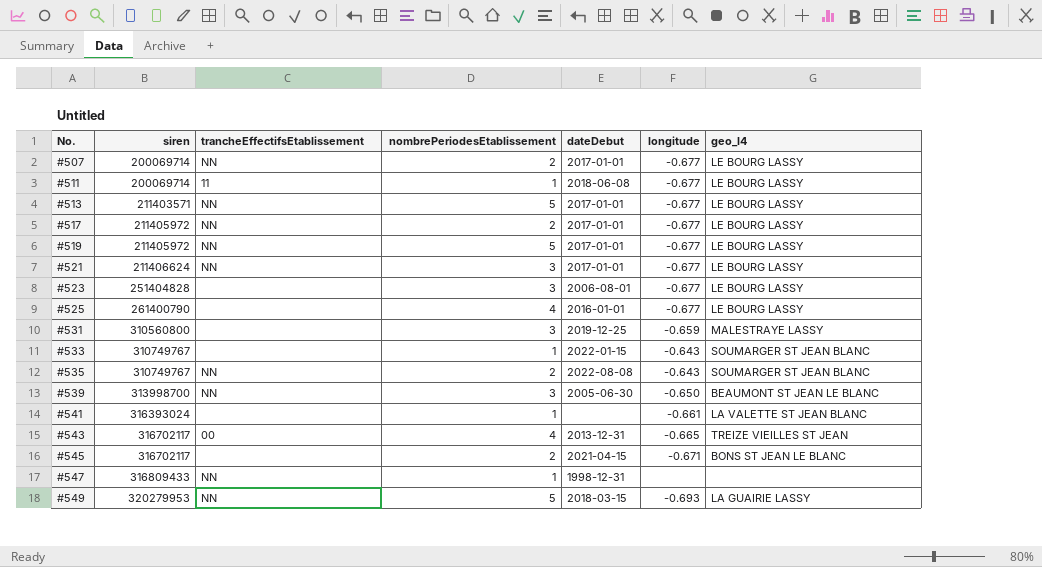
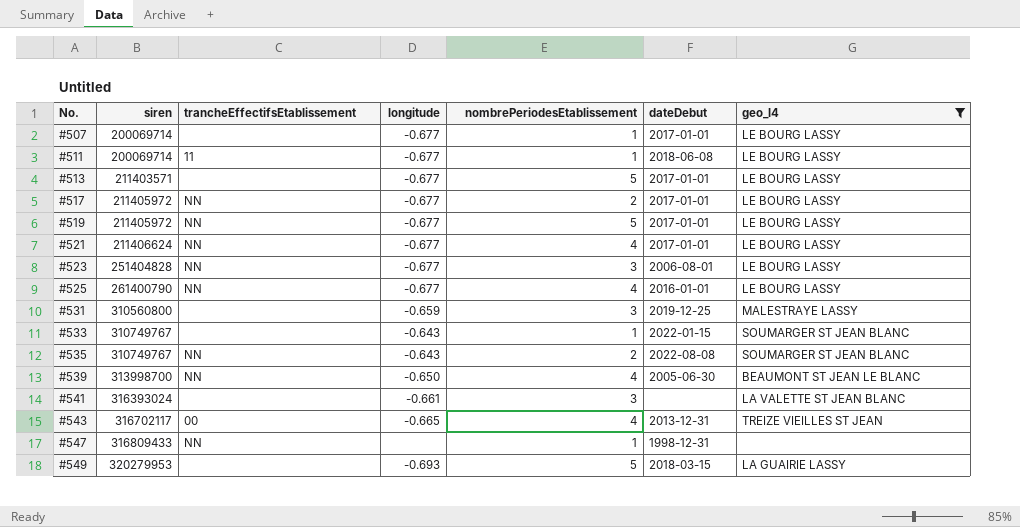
filter: none -> geo_l4 != BONS ST JEAN LE BLANC
column longitude | position: 6 -> 4
#507 | trancheEffectifsEtablissement: NN -> none
#507 | nombrePeriodesEtablissement: 2 -> 1
#513 | trancheEffectifsEtablissement: NN -> none
#521 | nombrePeriodesEtablissement: 3 -> 4
#523 | trancheEffectifsEtablissement: none -> NN
#525 | trancheEffectifsEtablissement: none -> NN
#539 | nombrePeriodesEtablissement: 3 -> 4
#541 | nombrePeriodesEtablissement: 1 -> 3
#549 | trancheEffectifsEtablissement: NN -> none

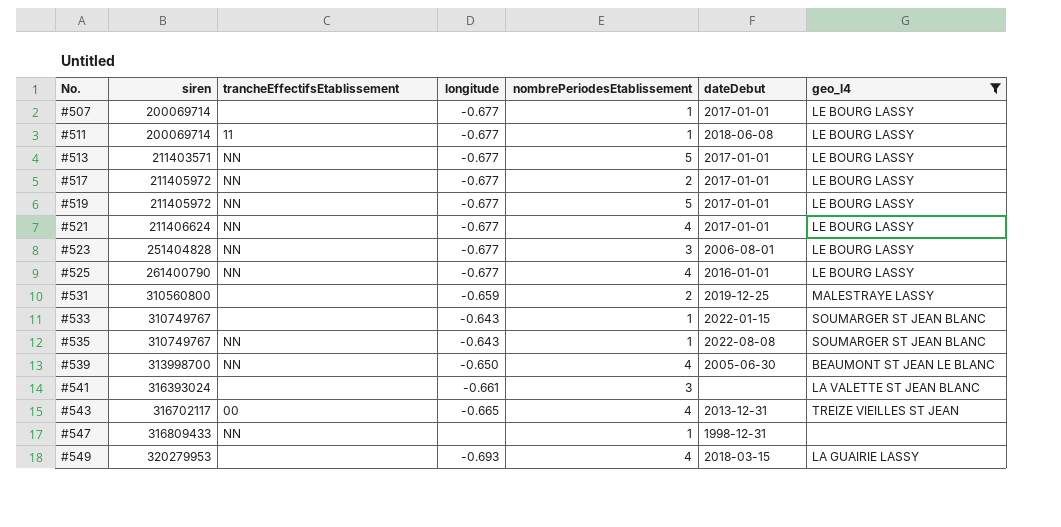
#513 | trancheEffectifsEtablissement: none -> NN
#531 | nombrePeriodesEtablissement: 3 -> 2
#535 | nombrePeriodesEtablissement: 2 -> 1
#549 | nombrePeriodesEtablissement: 5 -> 4

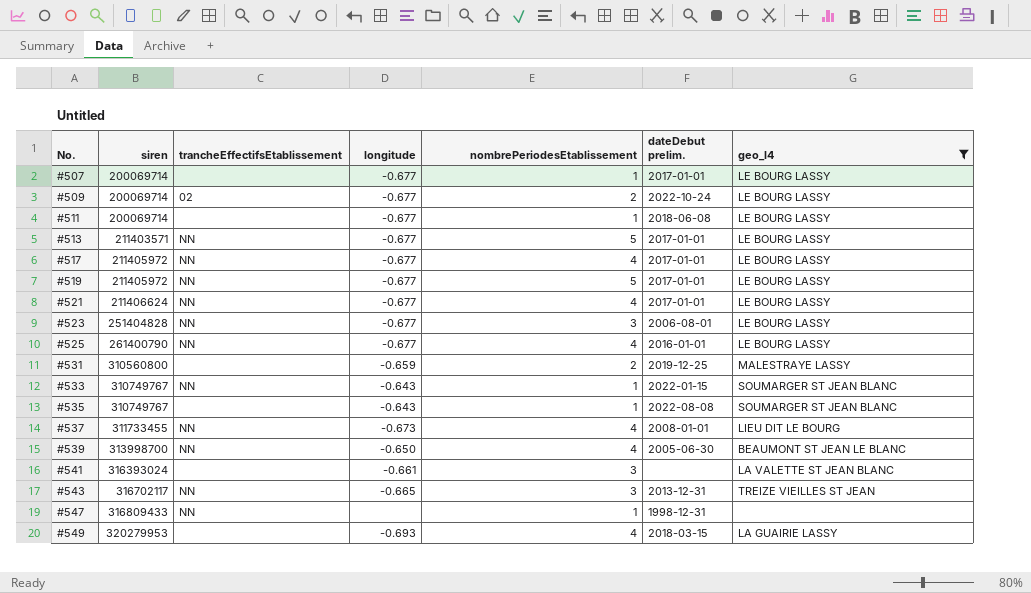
column name: dateDebut -> dateDebut prelim.
row #509: none -> 200069714 | 02 | -0.677 | 2 | 2022-10-24 | LE BOURG LASSY
#511 | trancheEffectifsEtablissement: 11 -> none
#517 | nombrePeriodesEtablissement: 2 -> 4
#533 | trancheEffectifsEtablissement: none -> NN
#535 | trancheEffectifsEtablissement: NN -> none
row #537: none -> 311733455 | NN | -0.673 | 4 | 2008-01-01 | LIEU DIT LE BOURG
#543 | trancheEffectifsEtablissement: 00 -> NN
#543 | nombrePeriodesEtablissement: 4 -> 3

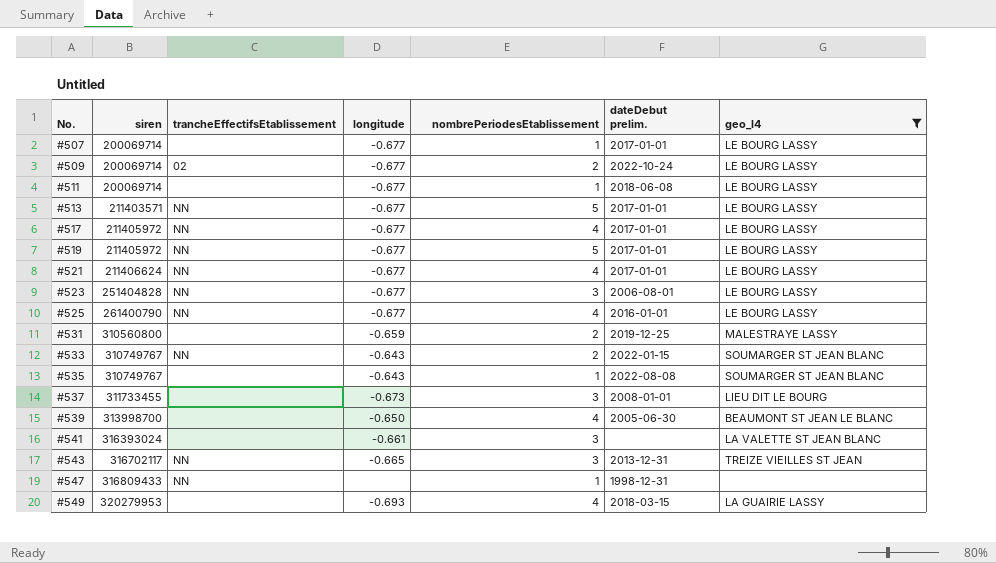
#533 | nombrePeriodesEtablissement: 1 -> 2
#537 | trancheEffectifsEtablissement: NN -> none
#537 | nombrePeriodesEtablissement: 4 -> 3
#539 | trancheEffectifsEtablissement: NN -> none

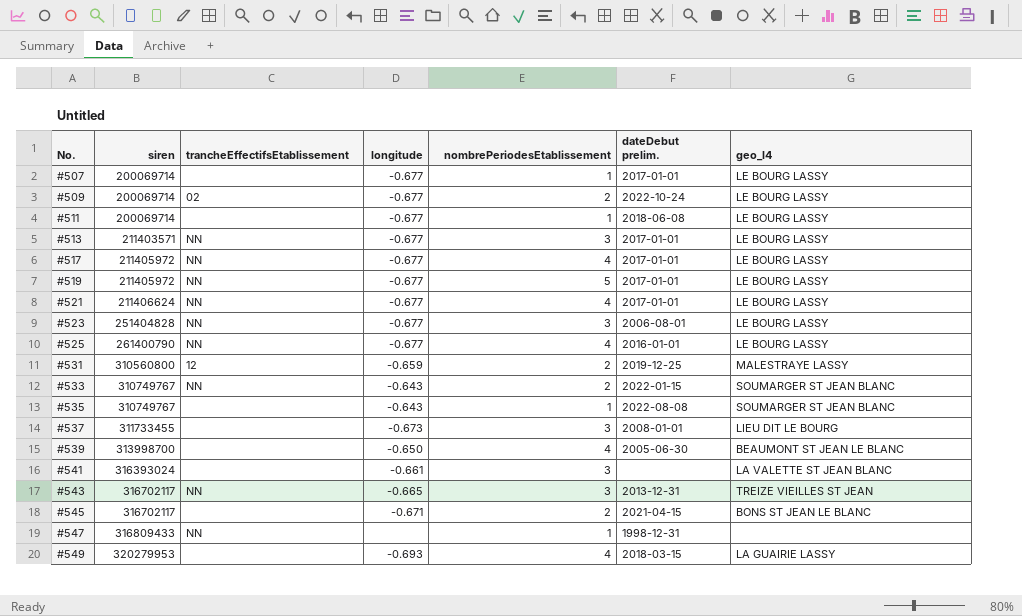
filter: geo_l4 != BONS ST JEAN LE BLANC -> none
#513 | nombrePeriodesEtablissement: 5 -> 3
#531 | trancheEffectifsEtablissement: none -> 12

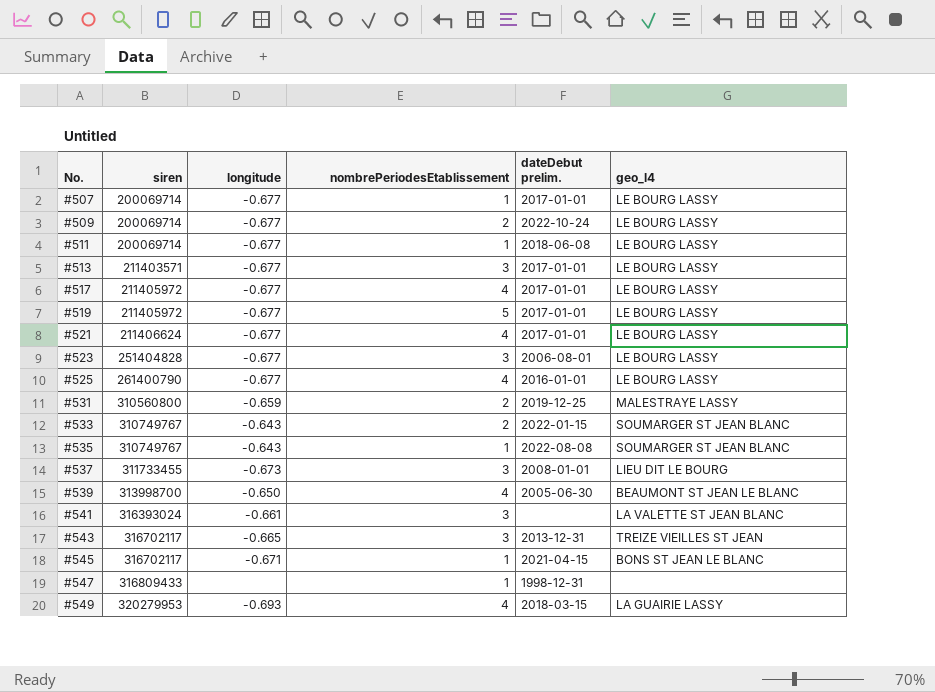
column trancheEffectifsEtablissement | position: 3 -> none
#545 | nombrePeriodesEtablissement: 2 -> 1

